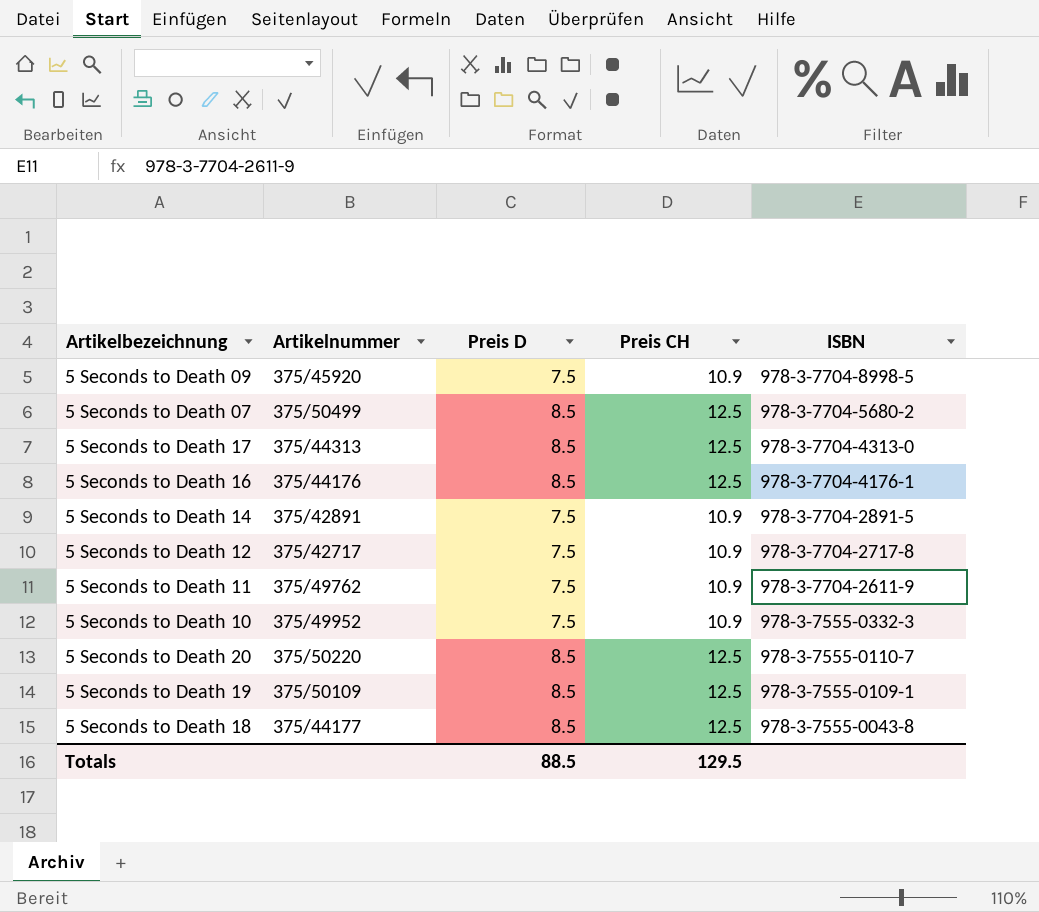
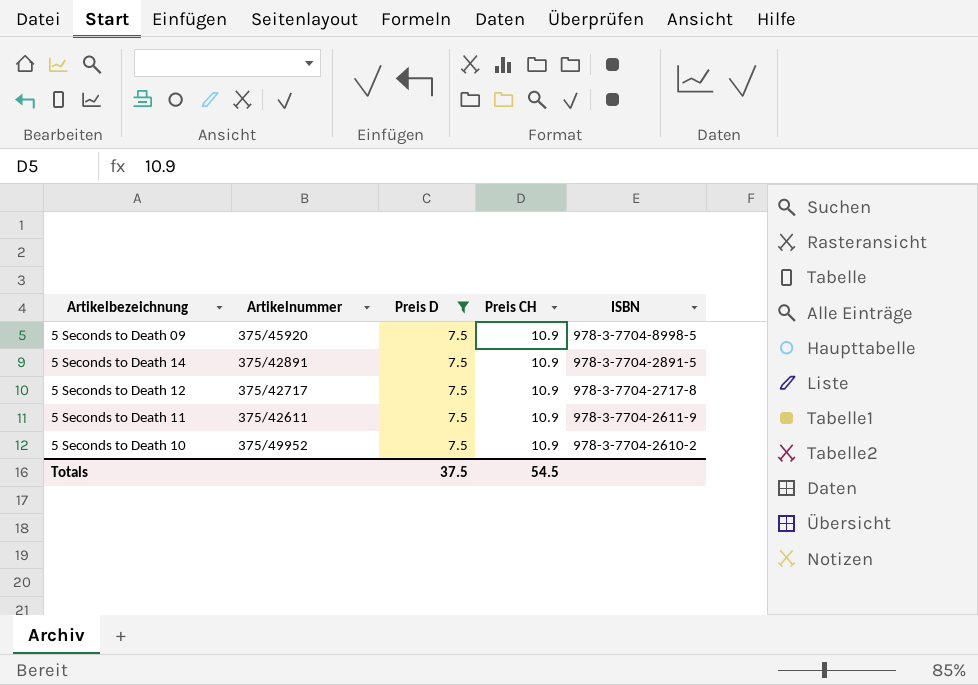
filter: none -> Preis D = 7.5
5 Seconds to Death 11 | Artikelnummer: 375/49762 -> 375/42611
5 Seconds to Death 10 | ISBN: 978-3-7555-0332-3 -> 978-3-7704-2610-2
Totals | Preis D: 88.5 -> 37.5
Totals | Preis CH: 129.5 -> 54.5

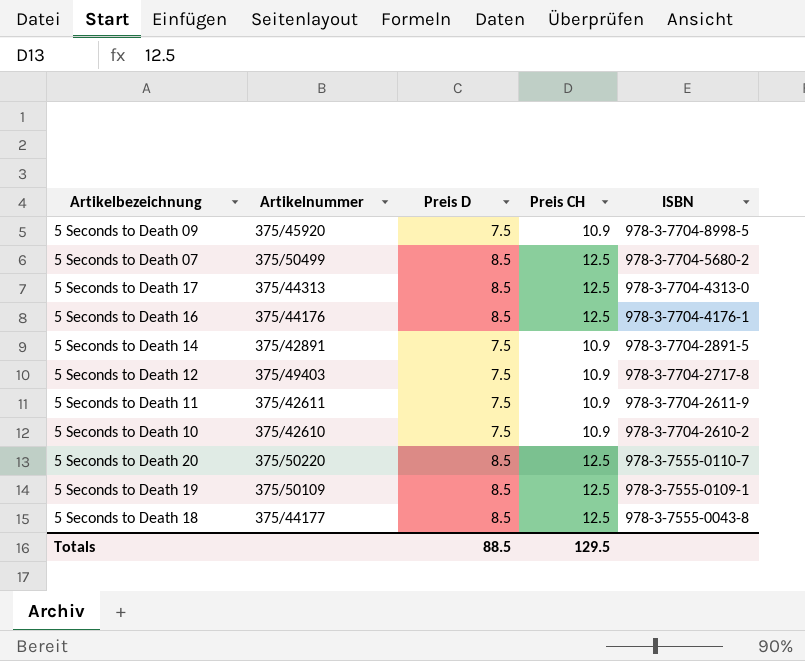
filter: Preis D = 7.5 -> none
5 Seconds to Death 12 | Artikelnummer: 375/42717 -> 375/49403
5 Seconds to Death 10 | Artikelnummer: 375/49952 -> 375/42610
Totals | Preis D: 37.5 -> 88.5
Totals | Preis CH: 54.5 -> 129.5

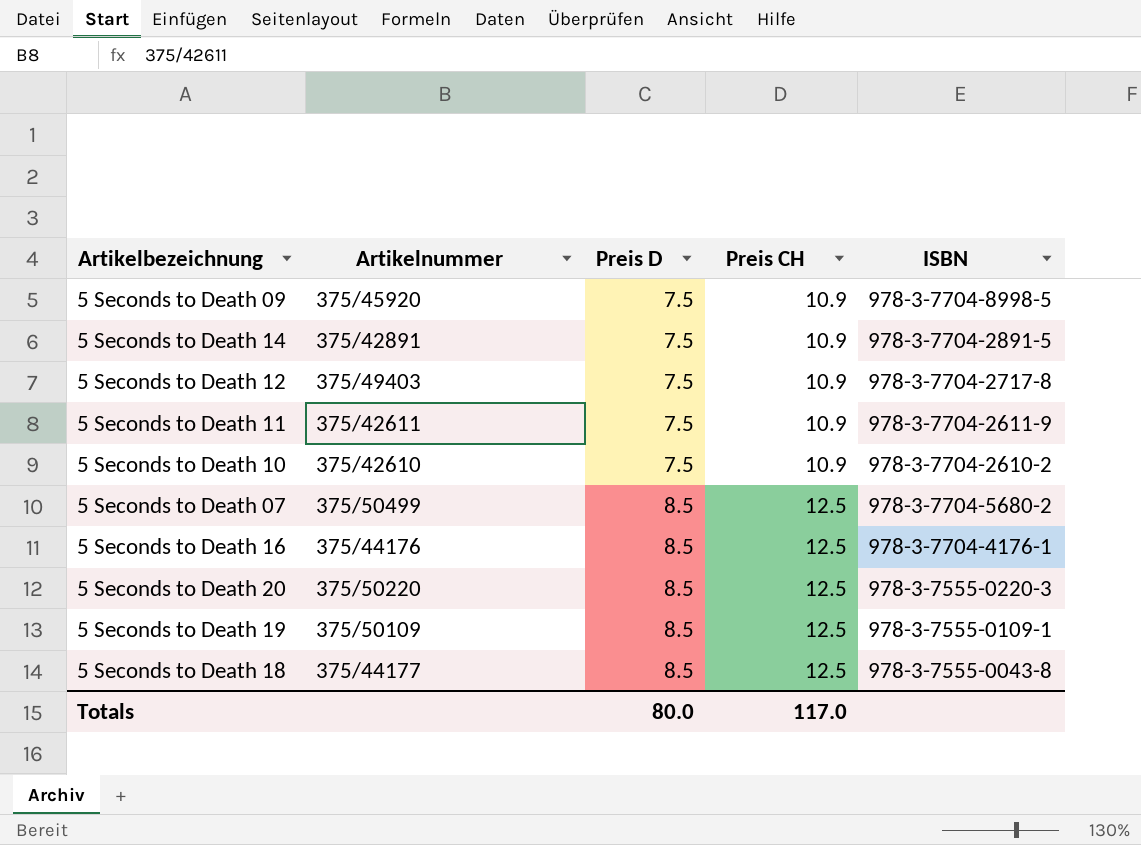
row order: ISBN descending -> Preis D ascending
row 5 Seconds to Death 17: 375/44313 | 8.5 | 12.5 | 978-3-7704-4313-0 -> none
5 Seconds to Death 20 | ISBN: 978-3-7555-0110-7 -> 978-3-7555-0220-3
Totals | Preis D: 88.5 -> 80.0
Totals | Preis CH: 129.5 -> 117.0

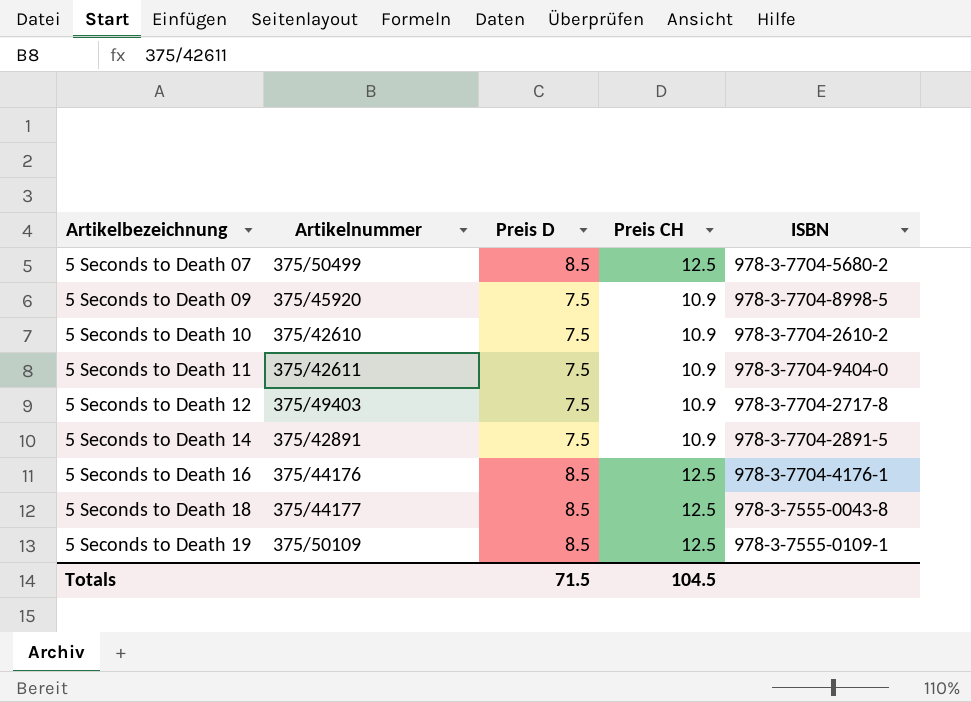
row order: Preis D ascending -> Artikelbezeichnung ascending
row 5 Seconds to Death 20: 375/50220 | 8.5 | 12.5 | 978-3-7555-0220-3 -> none
5 Seconds to Death 11 | ISBN: 978-3-7704-2611-9 -> 978-3-7704-9404-0
Totals | Preis D: 80.0 -> 71.5
Totals | Preis CH: 117.0 -> 104.5

